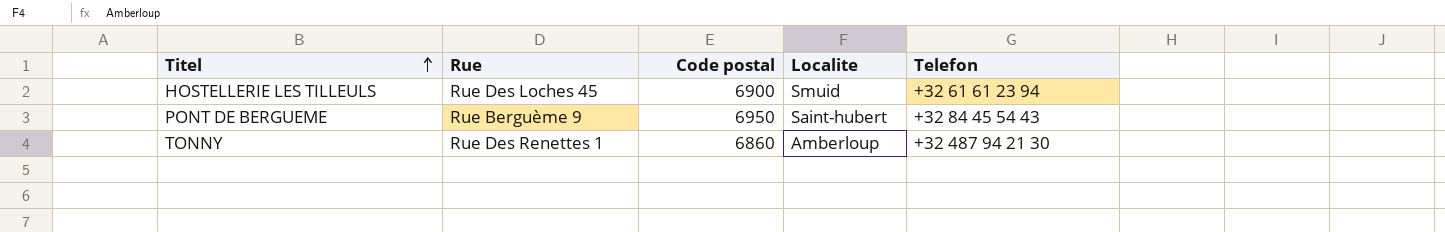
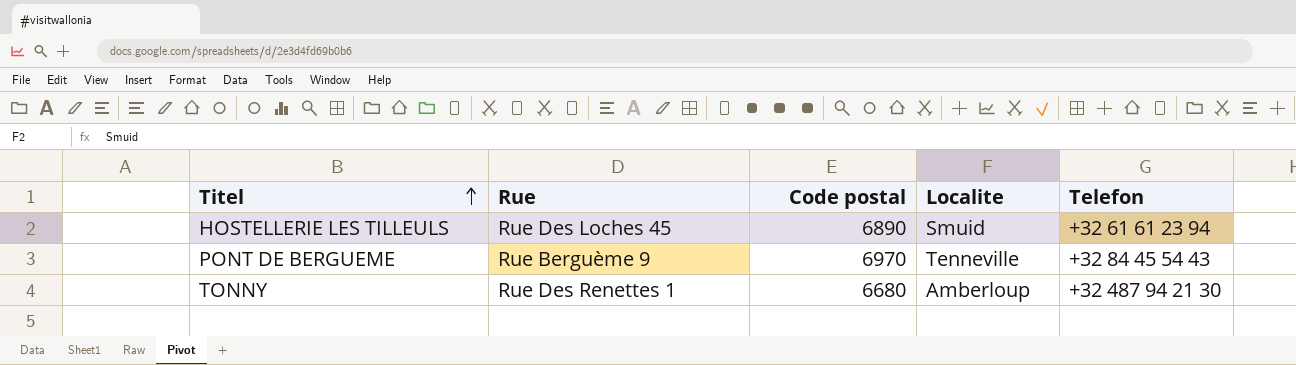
HOSTELLERIE LES TILLEULS | Code postal: 6900 -> 6890
PONT DE BERGUEME | Code postal: 6950 -> 6970
PONT DE BERGUEME | Localite: Saint-hubert -> Tenneville
TONNY | Code postal: 6860 -> 6680

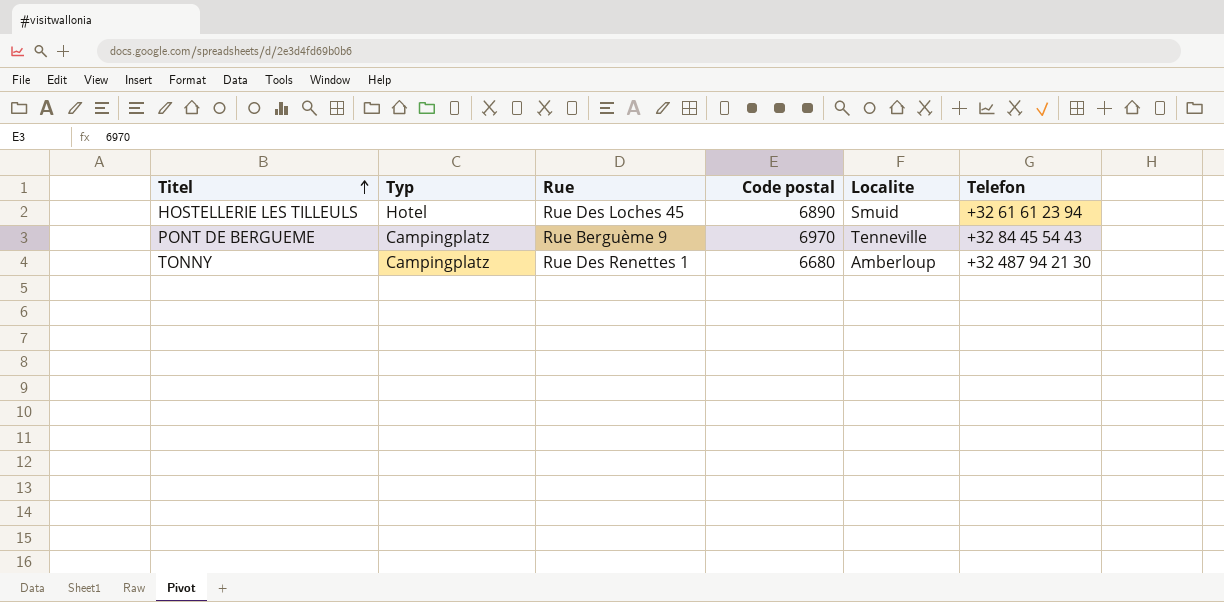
column Typ | position: none -> 2

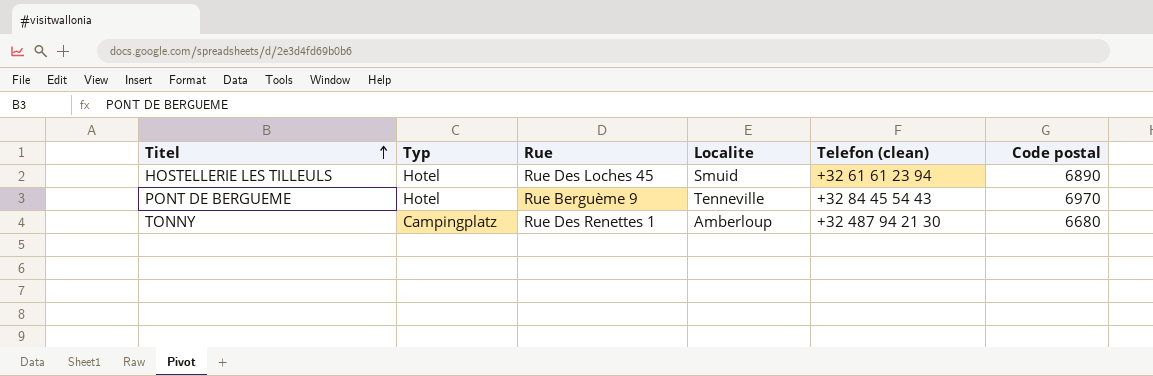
column name: Telefon -> Telefon (clean)
column Code postal | position: 4 -> 6
PONT DE BERGUEME | Typ: Campingplatz -> Hotel

